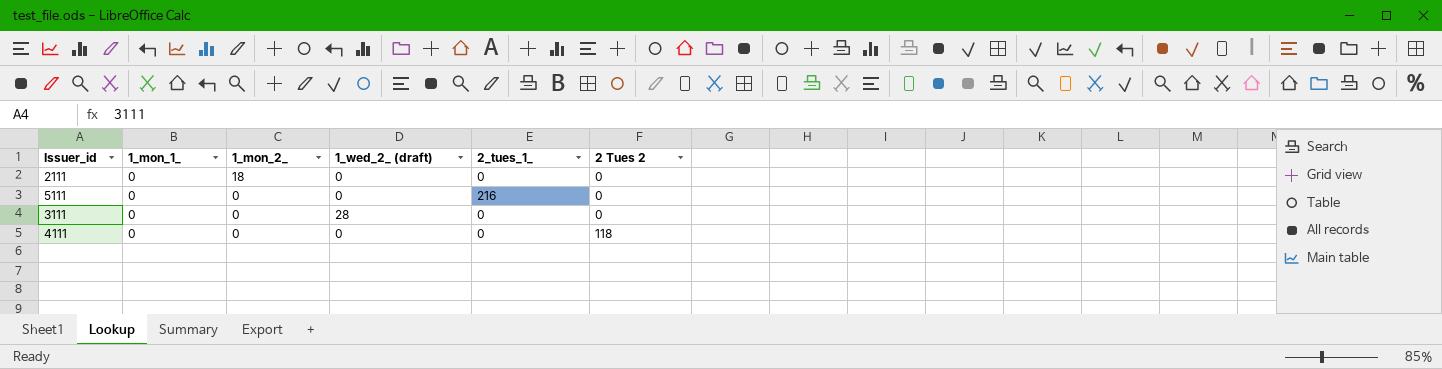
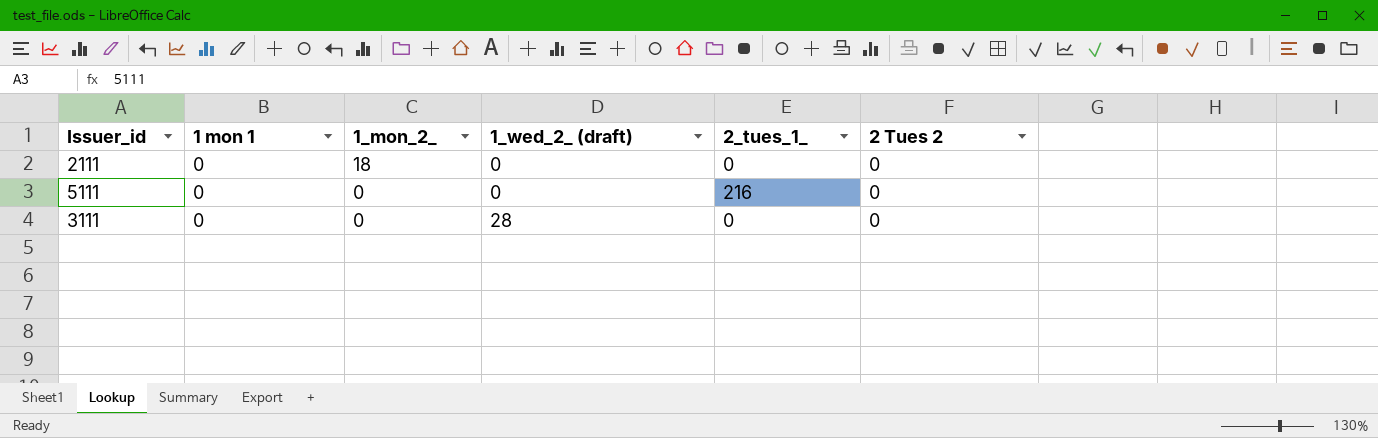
column name: 1_mon_1_ -> 1 mon 1
row 4111: 0 | 0 | 0 | 0 | 118 -> none

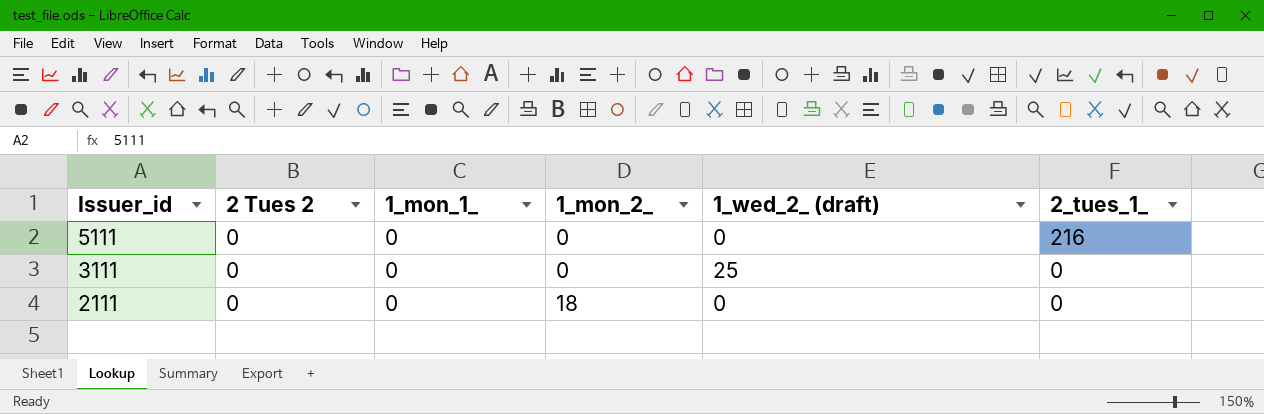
row order: 1_mon_2_ descending -> Issuer_id descending
column 2 Tues 2 | position: 6 -> 2
column name: 1 mon 1 -> 1_mon_1_
3111 | 1_wed_2_ (draft): 28 -> 25

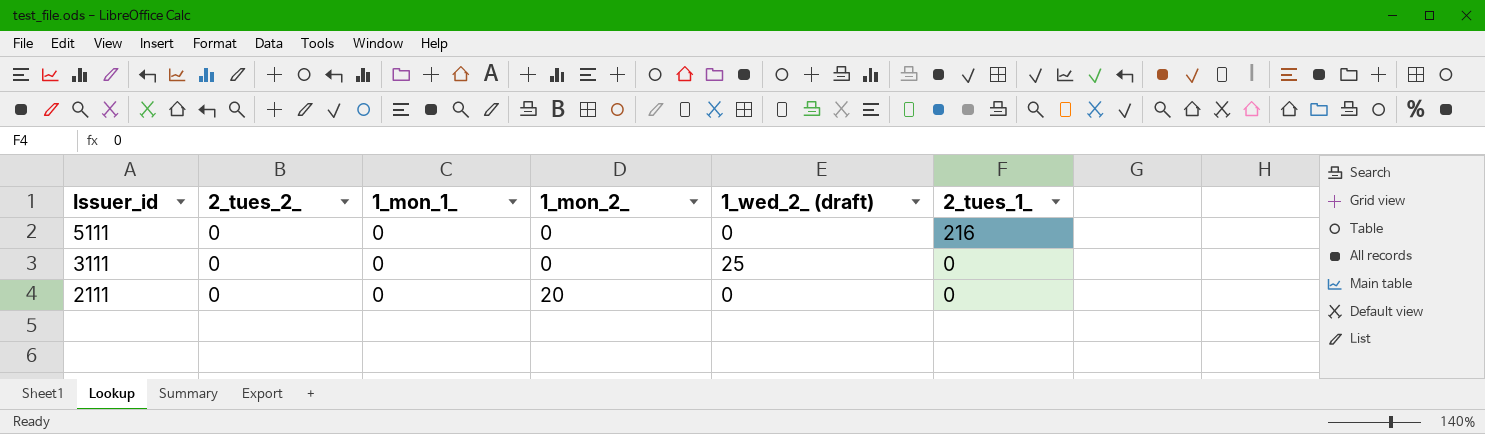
column name: 2 Tues 2 -> 2_tues_2_
2111 | 1_mon_2_: 18 -> 20

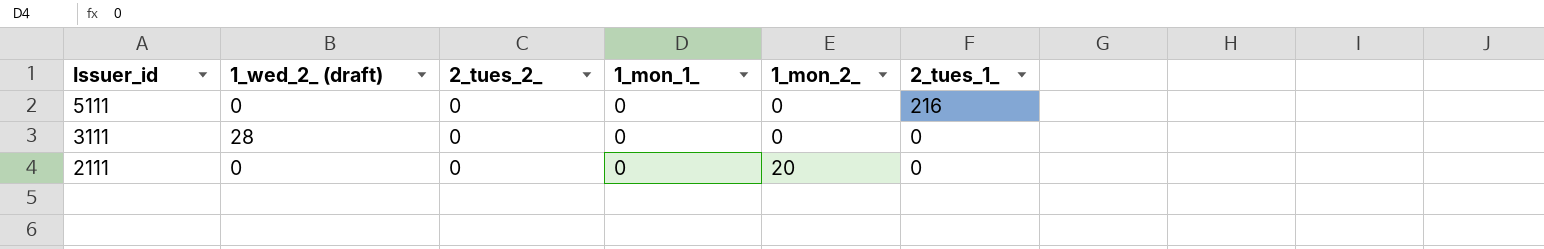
column 1_wed_2_ (draft) | position: 5 -> 2
3111 | 1_wed_2_ (draft): 25 -> 28

